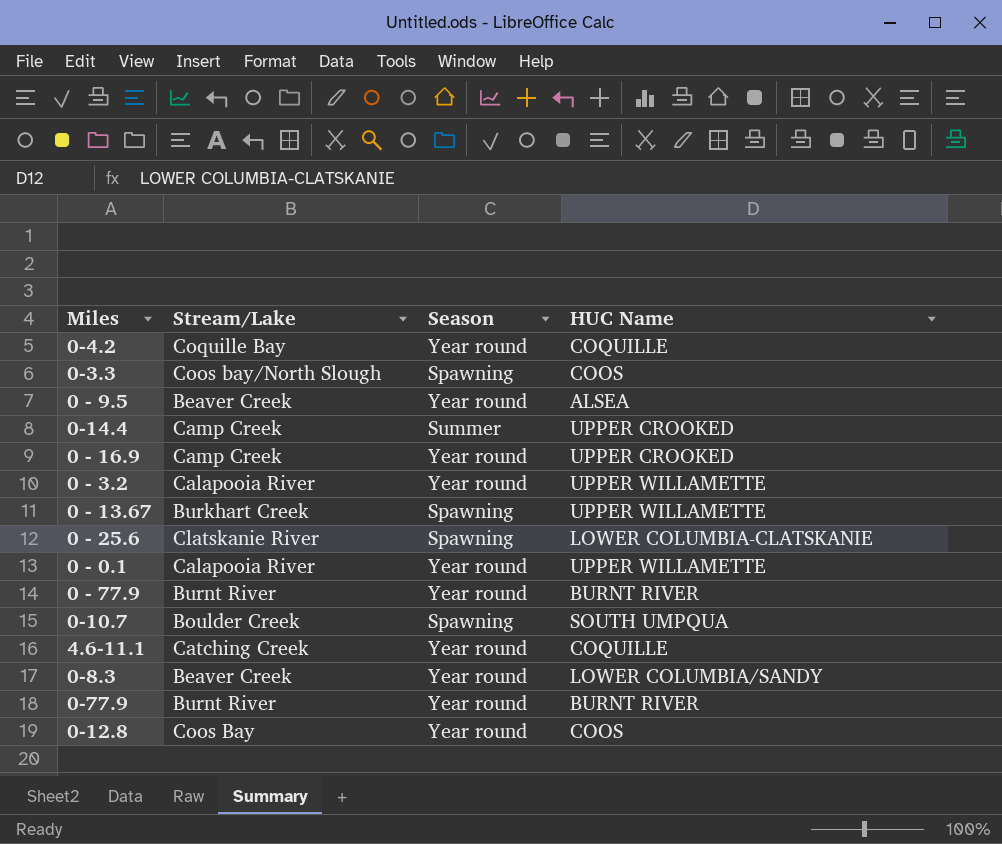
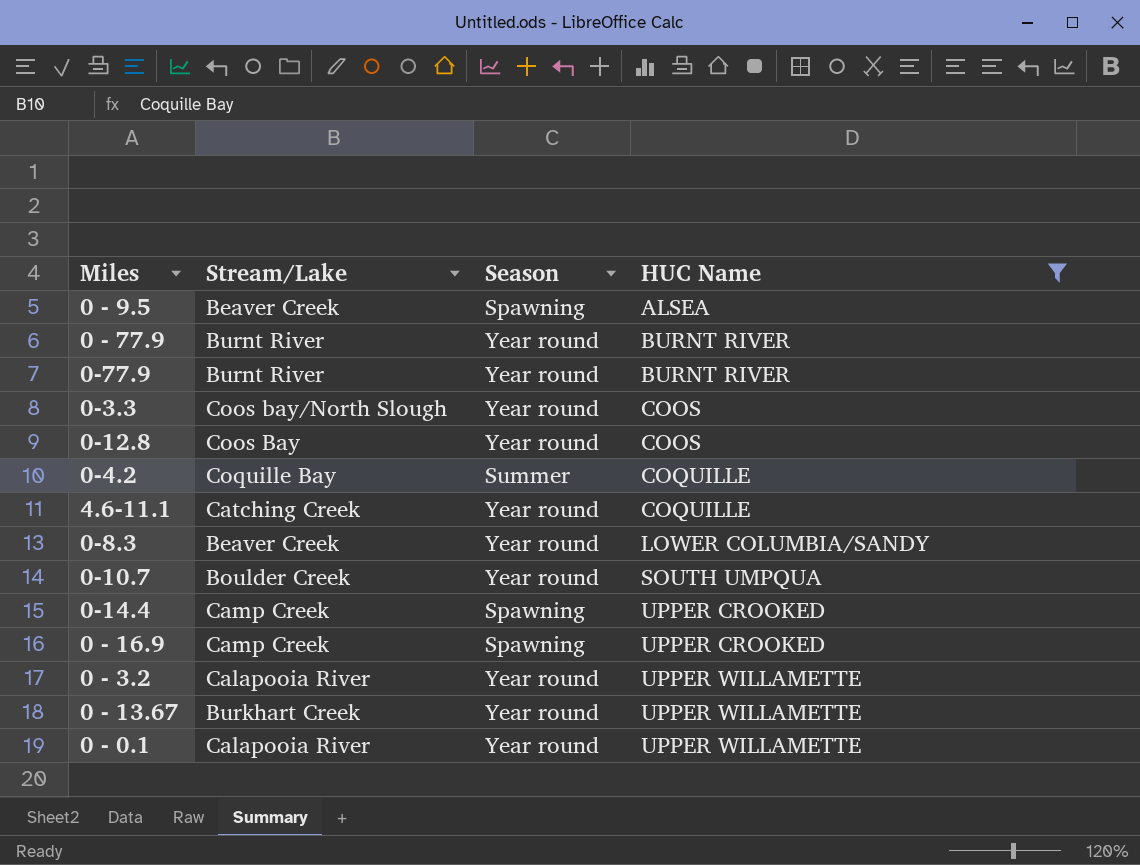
filter: none -> HUC Name != LOWER COLUMBIA-CLATSKANIE
row order: none -> HUC Name ascending
0 - 9.5 | Season: Year round -> Spawning
0-3.3 | Season: Spawning -> Year round
0-4.2 | Season: Year round -> Summer
0-10.7 | Season: Spawning -> Year round
0-14.4 | Season: Summer -> Spawning
0 - 16.9 | Season: Year round -> Spawning
0 - 13.67 | Season: Spawning -> Year round

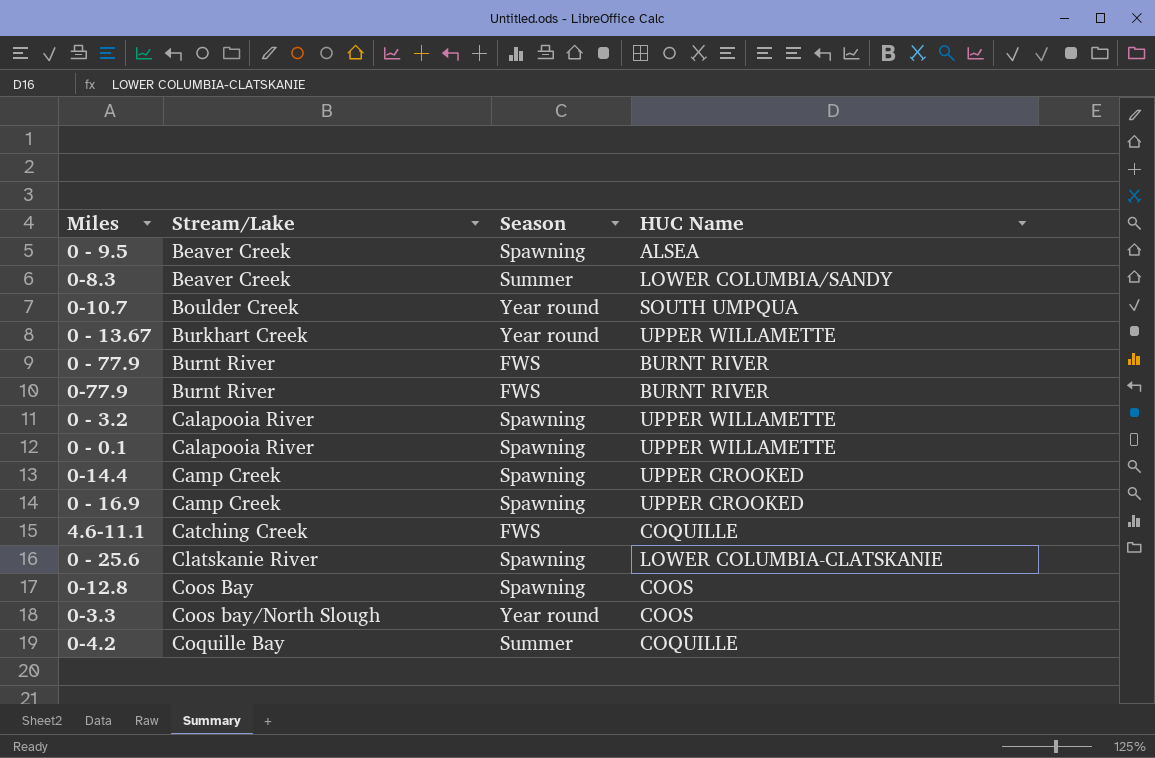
filter: HUC Name != LOWER COLUMBIA-CLATSKANIE -> none
row order: HUC Name ascending -> Stream/Lake ascending
0-8.3 | Season: Year round -> Summer
0 - 77.9 | Season: Year round -> FWS
0-77.9 | Season: Year round -> FWS
0 - 3.2 | Season: Year round -> Spawning
0 - 0.1 | Season: Year round -> Spawning
4.6-11.1 | Season: Year round -> FWS
0-12.8 | Season: Year round -> Spawning

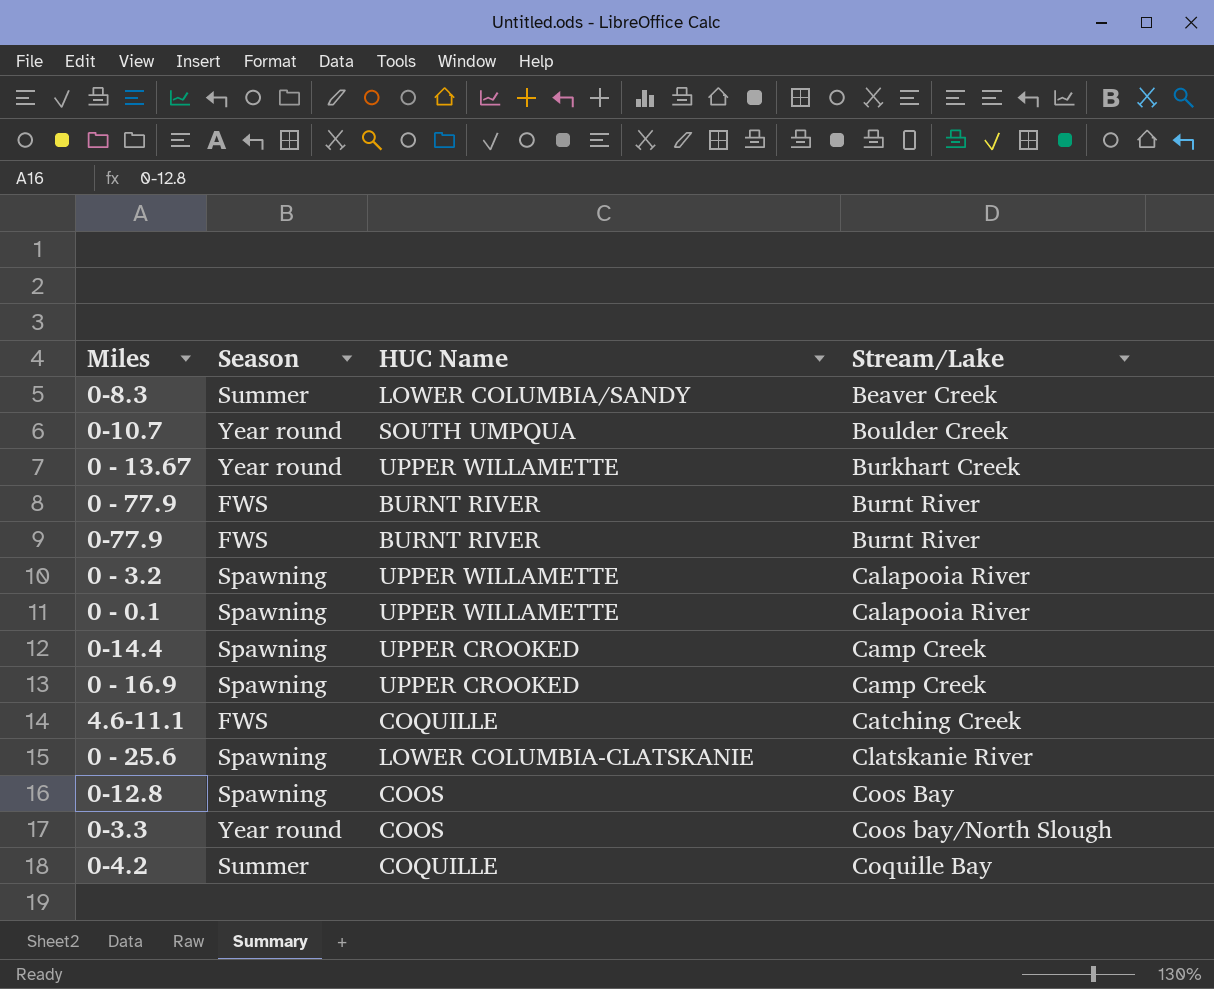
column Stream/Lake | position: 2 -> 4
row 0 - 9.5: Beaver Creek | Spawning | ALSEA -> none

